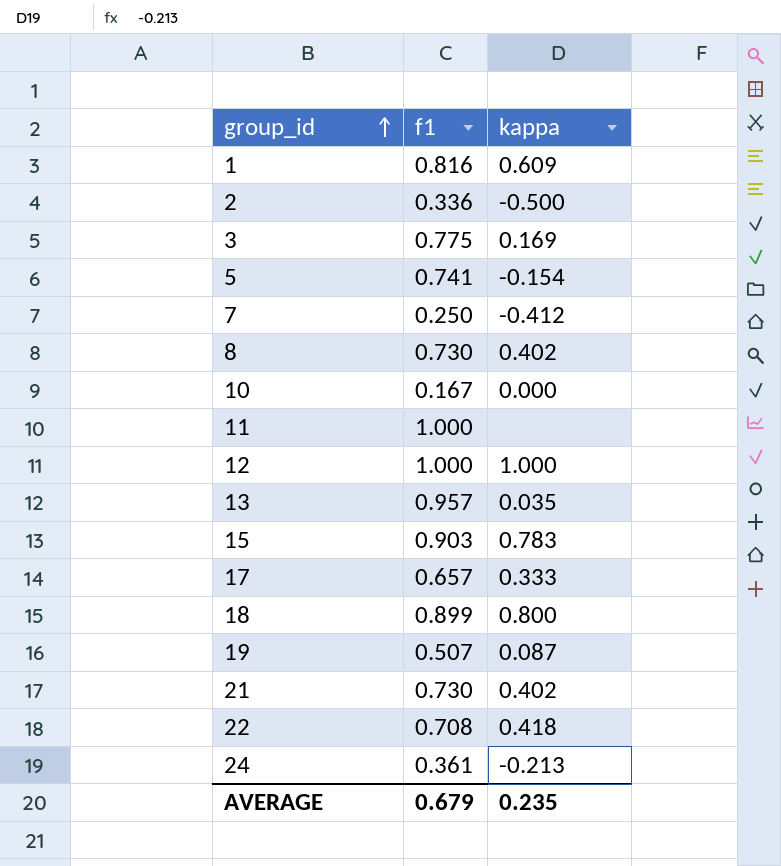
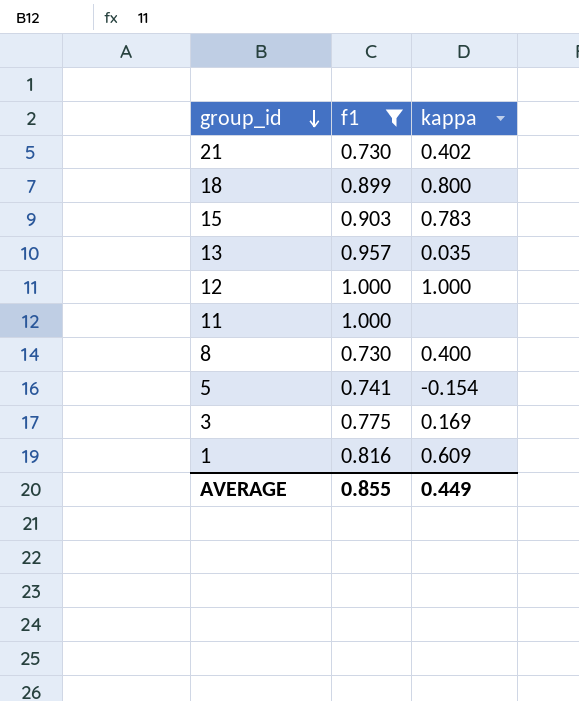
filter: none -> f1 >= 0.730
row order: group_id ascending -> group_id descending
8 | kappa: 0.402 -> 0.400
AVERAGE | f1: 0.679 -> 0.855
AVERAGE | kappa: 0.235 -> 0.449

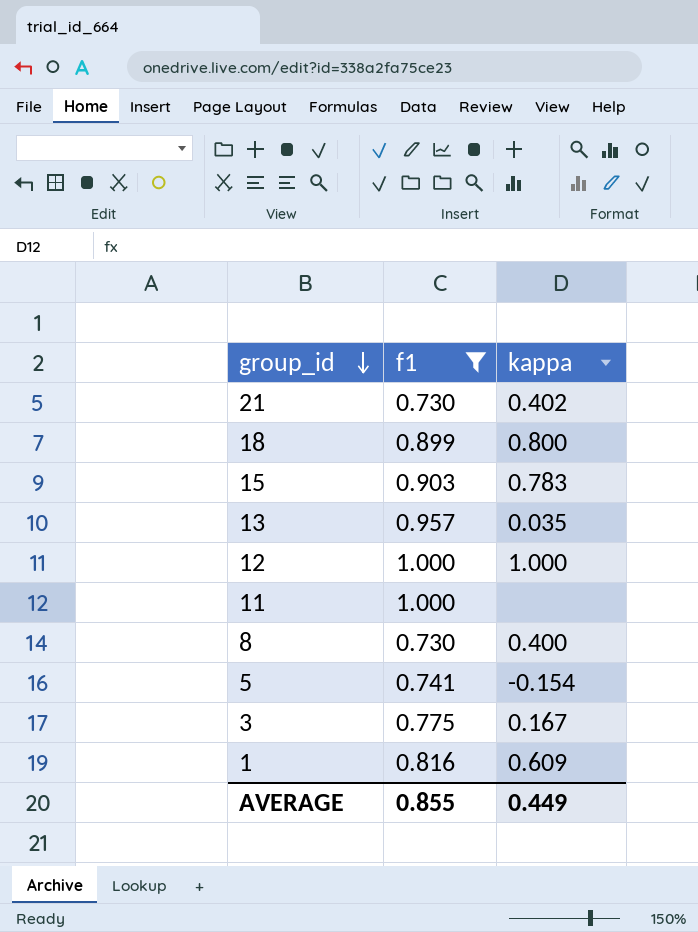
3 | kappa: 0.169 -> 0.167

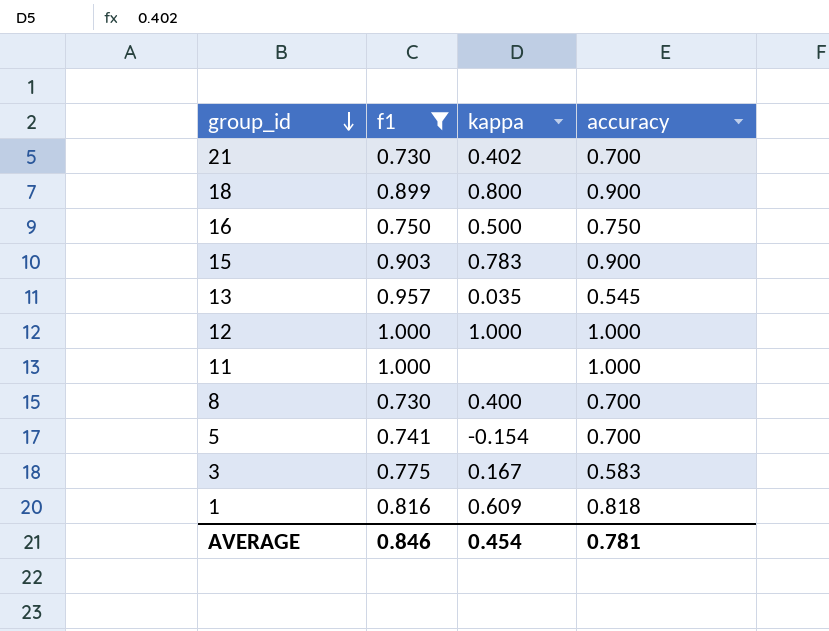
column accuracy | position: none -> 4
row 16: none -> 0.750 | 0.500 | 0.750
AVERAGE | f1: 0.855 -> 0.846
AVERAGE | kappa: 0.449 -> 0.454

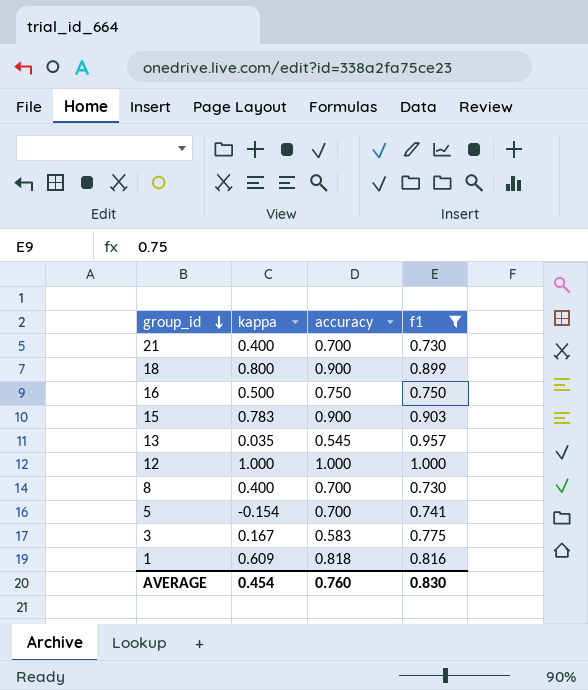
column f1 | position: 2 -> 4
row 11: 1.000 | none | 1.000 -> none
21 | kappa: 0.402 -> 0.400
AVERAGE | accuracy: 0.781 -> 0.760
AVERAGE | f1: 0.846 -> 0.830

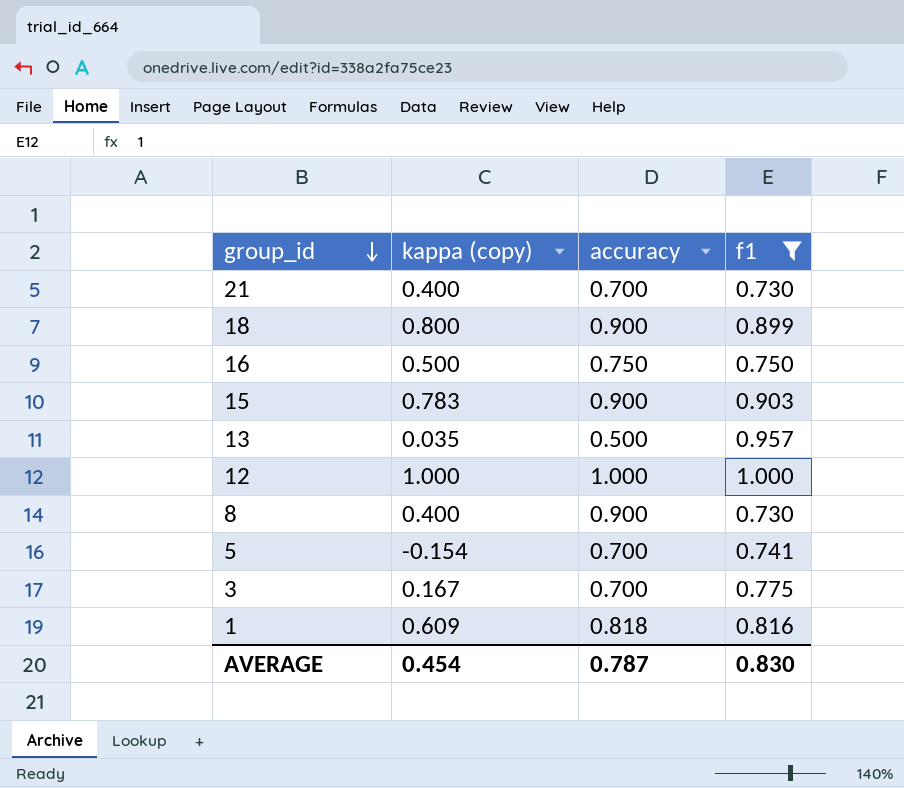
column name: kappa -> kappa (copy)
13 | accuracy: 0.545 -> 0.500
8 | accuracy: 0.700 -> 0.900
3 | accuracy: 0.583 -> 0.700
AVERAGE | accuracy: 0.760 -> 0.787

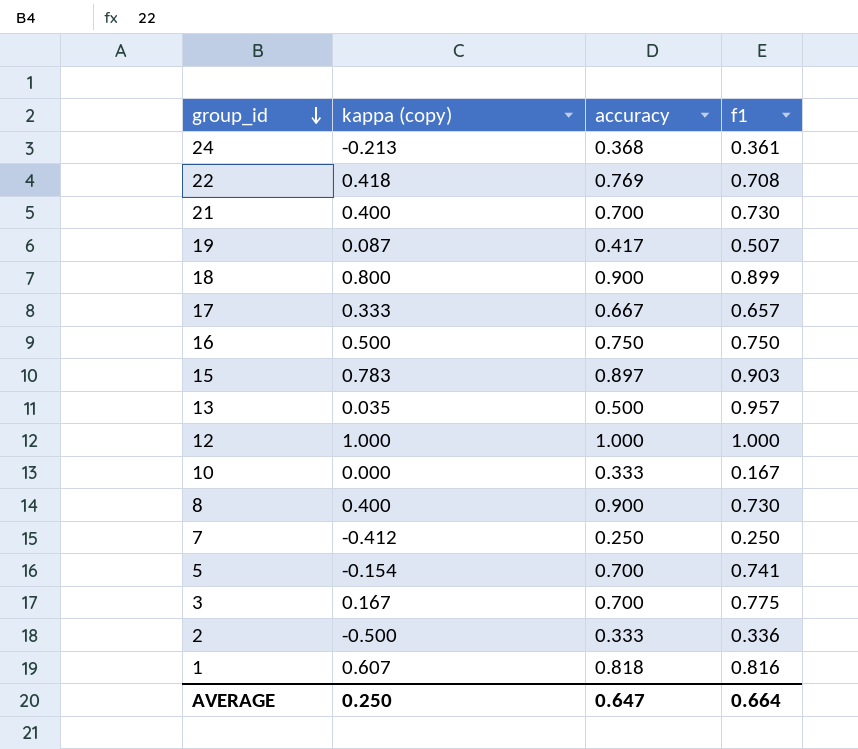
filter: f1 >= 0.730 -> none
15 | accuracy: 0.900 -> 0.897
1 | kappa (copy): 0.609 -> 0.607
AVERAGE | kappa (copy): 0.454 -> 0.250
AVERAGE | accuracy: 0.787 -> 0.647
AVERAGE | f1: 0.830 -> 0.664

